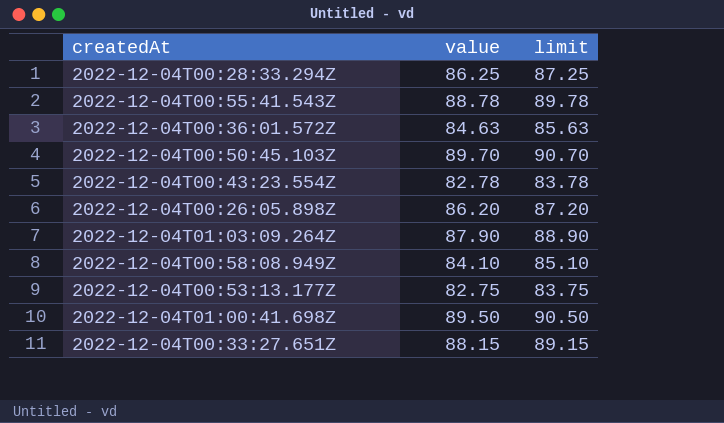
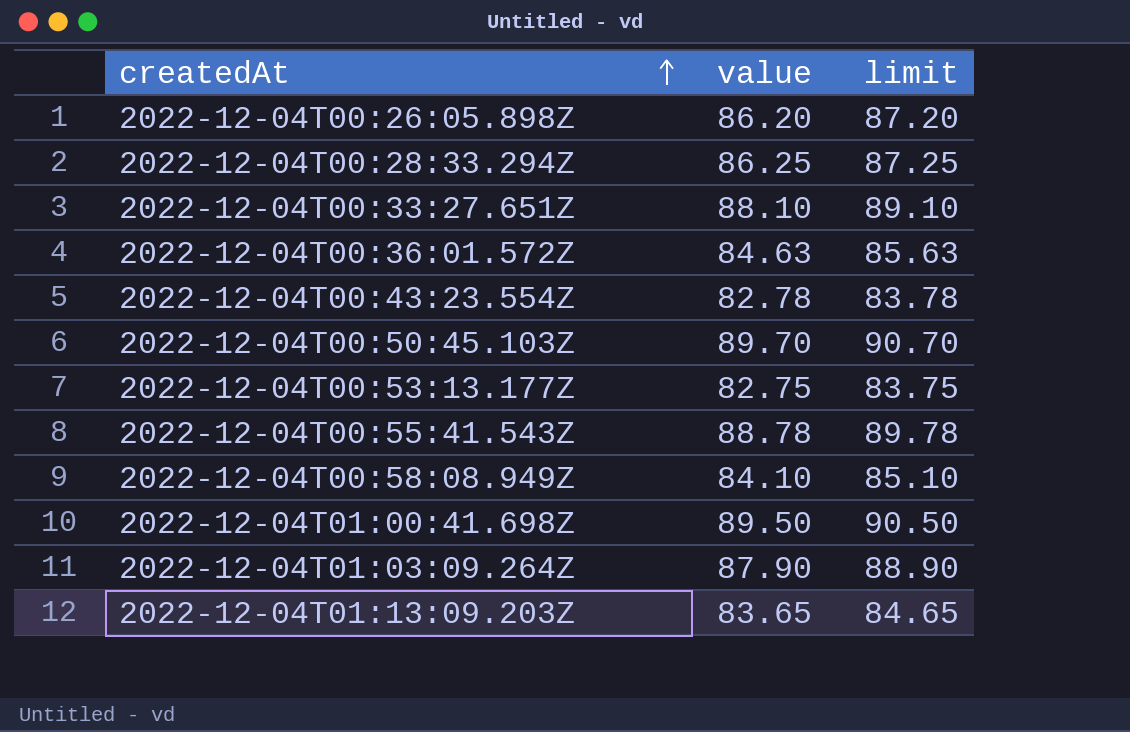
row order: none -> createdAt ascending
2022-12-04T00:33:27.651Z | value: 88.15 -> 88.10
2022-12-04T00:33:27.651Z | limit: 89.15 -> 89.10
row 2022-12-04T01:13:09.203Z: none -> 83.65 | 84.65

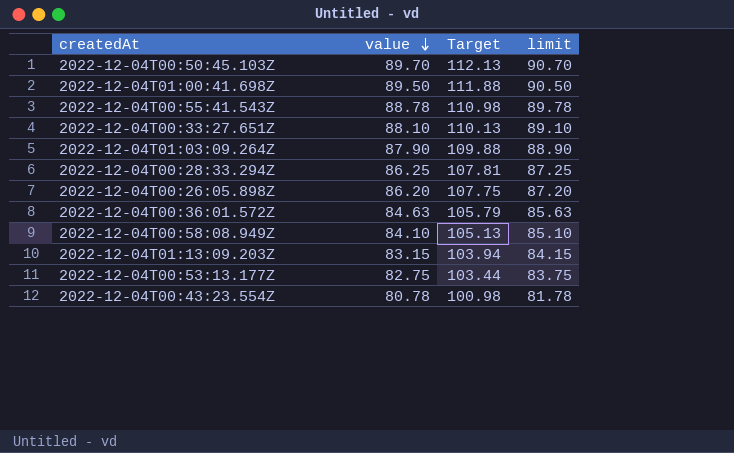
row order: createdAt ascending -> value descending
column Target | formula: none -> [value] * 1.25
2022-12-04T01:13:09.203Z | value: 83.65 -> 83.15
2022-12-04T01:13:09.203Z | limit: 84.65 -> 84.15
2022-12-04T00:43:23.554Z | value: 82.78 -> 80.78
2022-12-04T00:43:23.554Z | limit: 83.78 -> 81.78

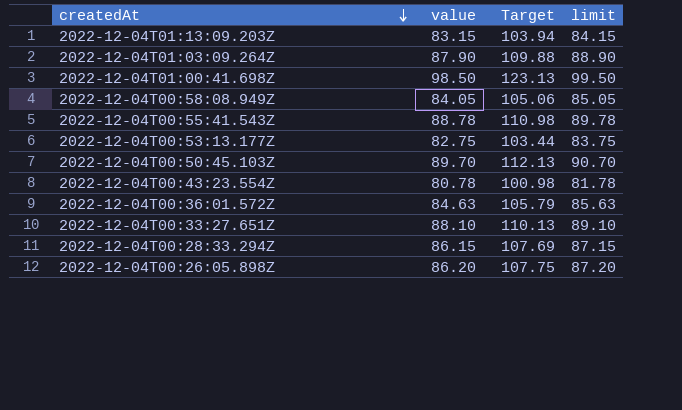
row order: value descending -> createdAt descending
2022-12-04T01:00:41.698Z | value: 89.50 -> 98.50
2022-12-04T01:00:41.698Z | Target: 111.88 -> 123.13
2022-12-04T01:00:41.698Z | limit: 90.50 -> 99.50
2022-12-04T00:58:08.949Z | value: 84.10 -> 84.05
2022-12-04T00:58:08.949Z | Target: 105.13 -> 105.06
2022-12-04T00:58:08.949Z | limit: 85.10 -> 85.05
2022-12-04T00:28:33.294Z | value: 86.25 -> 86.15
2022-12-04T00:28:33.294Z | Target: 107.81 -> 107.69
2022-12-04T00:28:33.294Z | limit: 87.25 -> 87.15

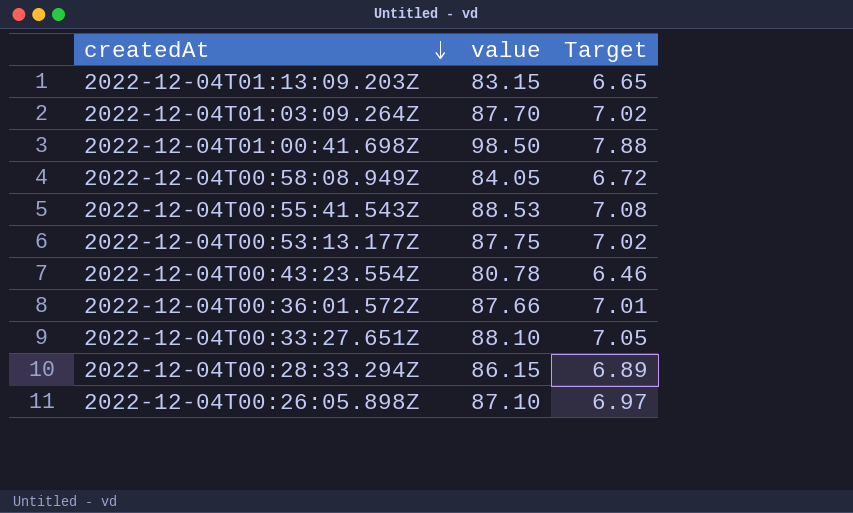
column limit | formula: [value] + 1 -> none
column Target | formula: [value] * 1.25 -> [value] * 0.08
row 2022-12-04T00:50:45.103Z: 89.70 | 112.13 | 90.70 -> none
2022-12-04T01:03:09.264Z | value: 87.90 -> 87.70
2022-12-04T00:55:41.543Z | value: 88.78 -> 88.53
2022-12-04T00:53:13.177Z | value: 82.75 -> 87.75
2022-12-04T00:36:01.572Z | value: 84.63 -> 87.66
2022-12-04T00:26:05.898Z | value: 86.20 -> 87.10

